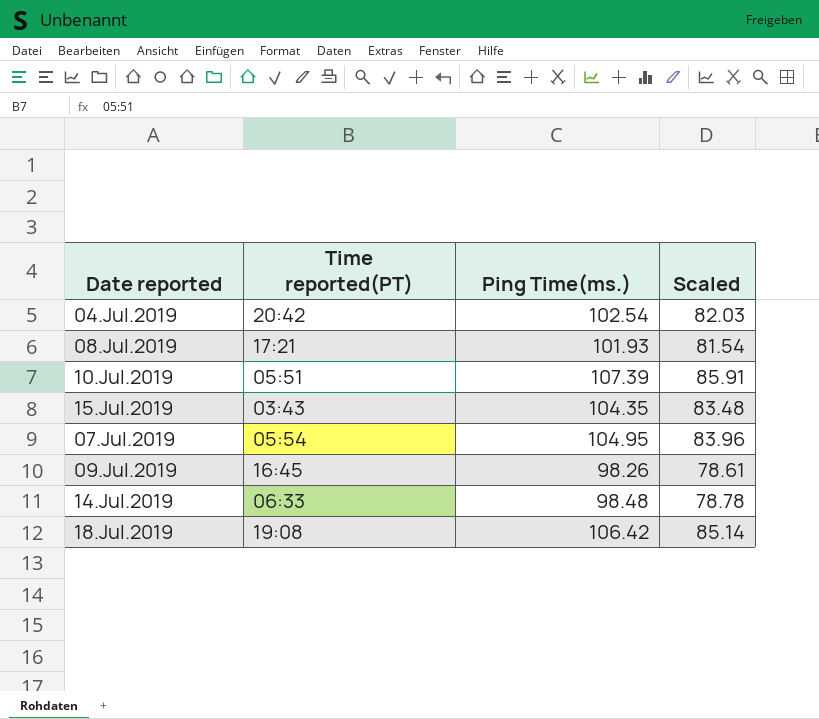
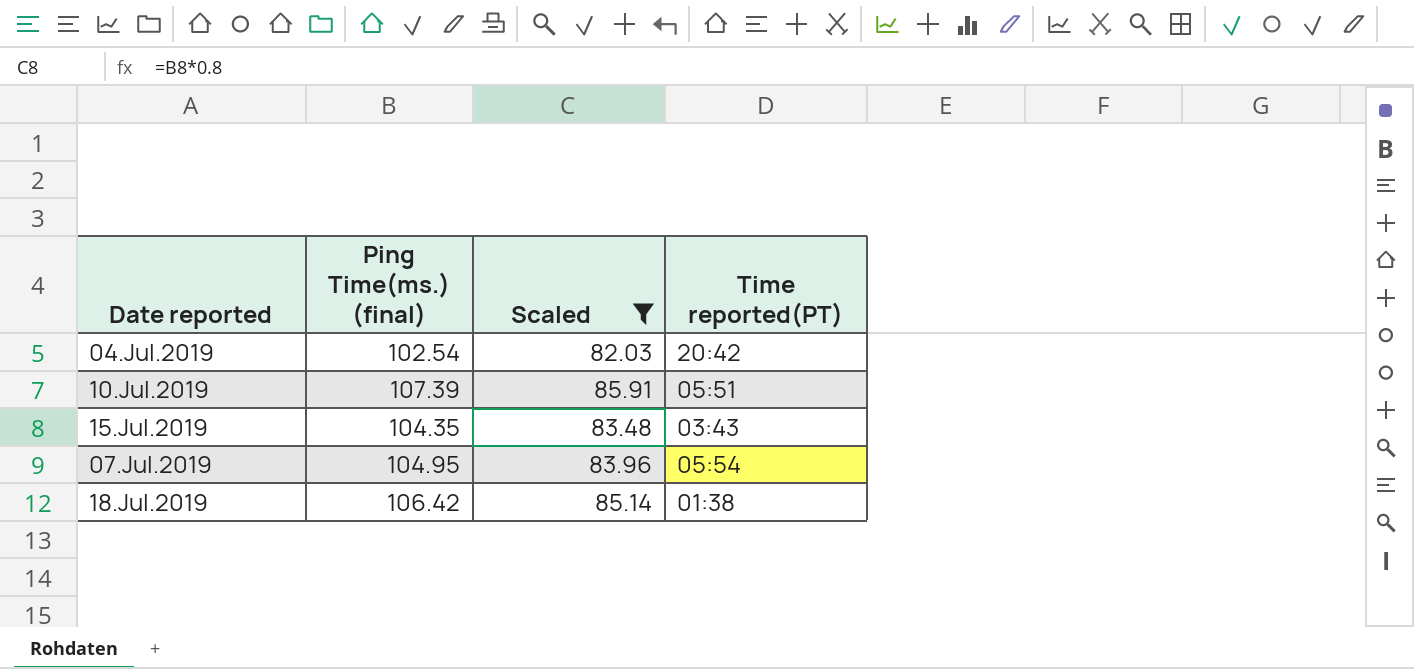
filter: none -> Scaled >= 82.03
column name: Ping Time(ms.) -> Ping Time(ms.) (final)
column Time reported(PT) | position: 2 -> 4
18.Jul.2019 | Time reported(PT): 19:08 -> 01:38

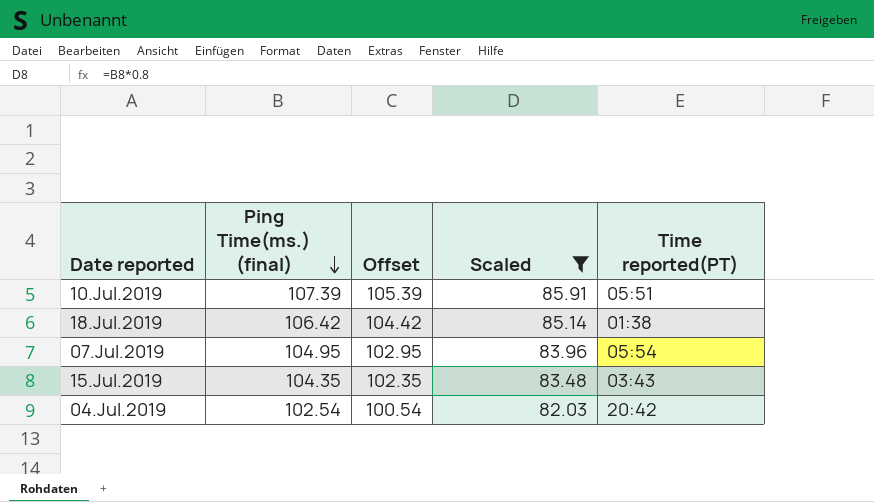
row order: none -> Ping Time(ms.) (final) descending
column Offset | formula: none -> [Ping Time(ms.) (final)] - 2

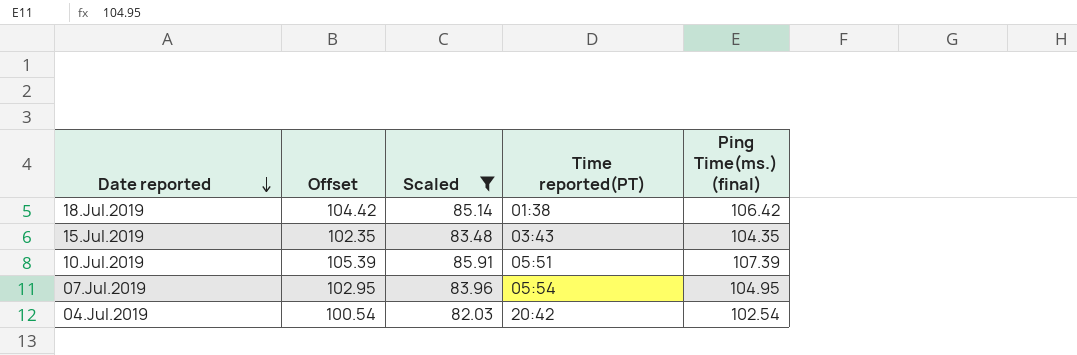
row order: Ping Time(ms.) (final) descending -> Date reported descending
column Ping Time(ms.) (final) | position: 2 -> 5

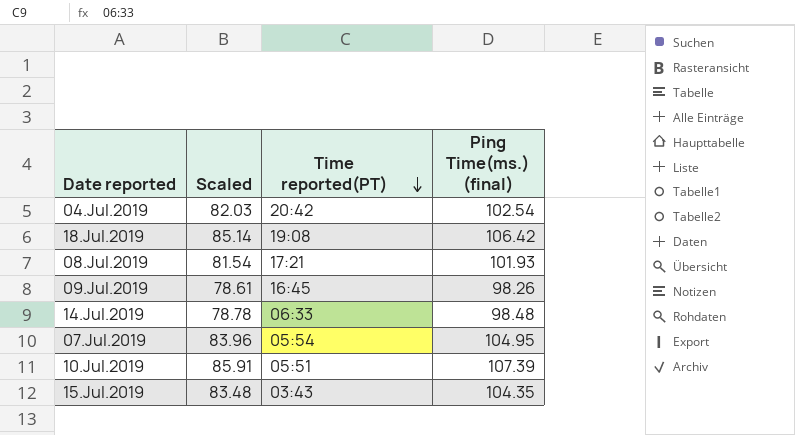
filter: Scaled >= 82.03 -> none
row order: Date reported descending -> Time reported(PT) descending
column Offset | formula: [Ping Time(ms.) (final)] - 2 -> none
18.Jul.2019 | Time reported(PT): 01:38 -> 19:08

